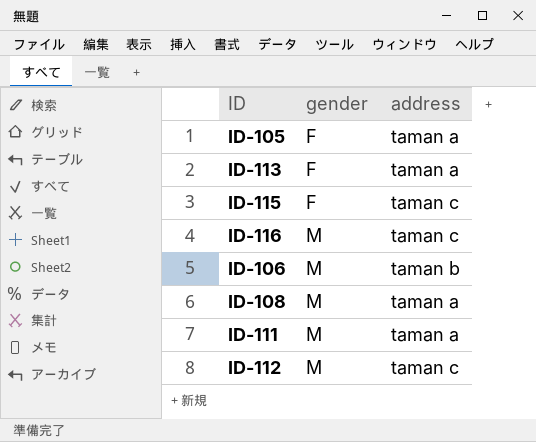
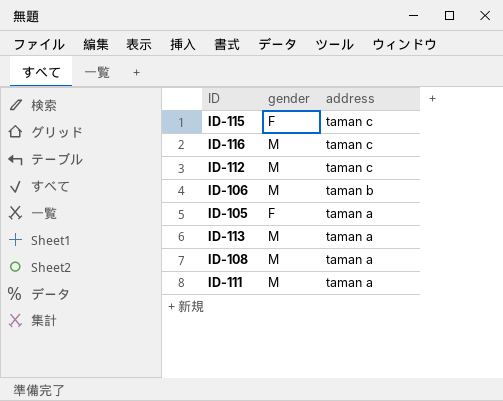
row order: gender ascending -> address descending
ID-113 | gender: F -> M

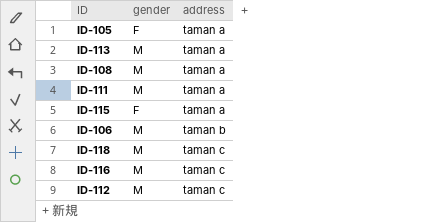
row order: address descending -> address ascending
ID-115 | address: taman c -> taman a
row ID-118: none -> M | taman c

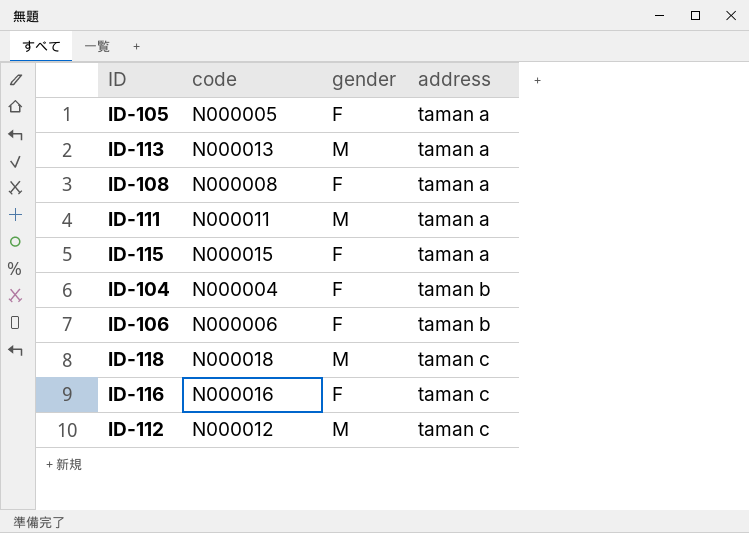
column code | position: none -> 2
ID-108 | gender: M -> F
row ID-104: none -> N000004 | F | taman b
ID-106 | gender: M -> F
ID-116 | gender: M -> F

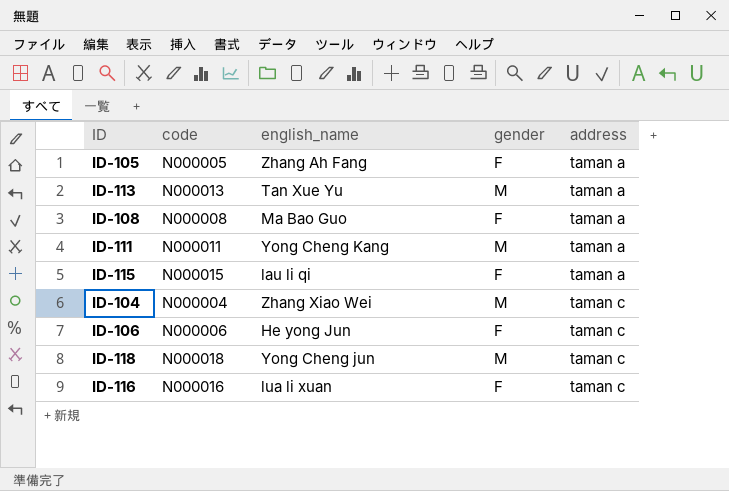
column english_name | position: none -> 3
row ID-112: N000012 | M | taman c -> none
ID-104 | gender: F -> M
ID-104 | address: taman b -> taman c
ID-106 | address: taman b -> taman c

